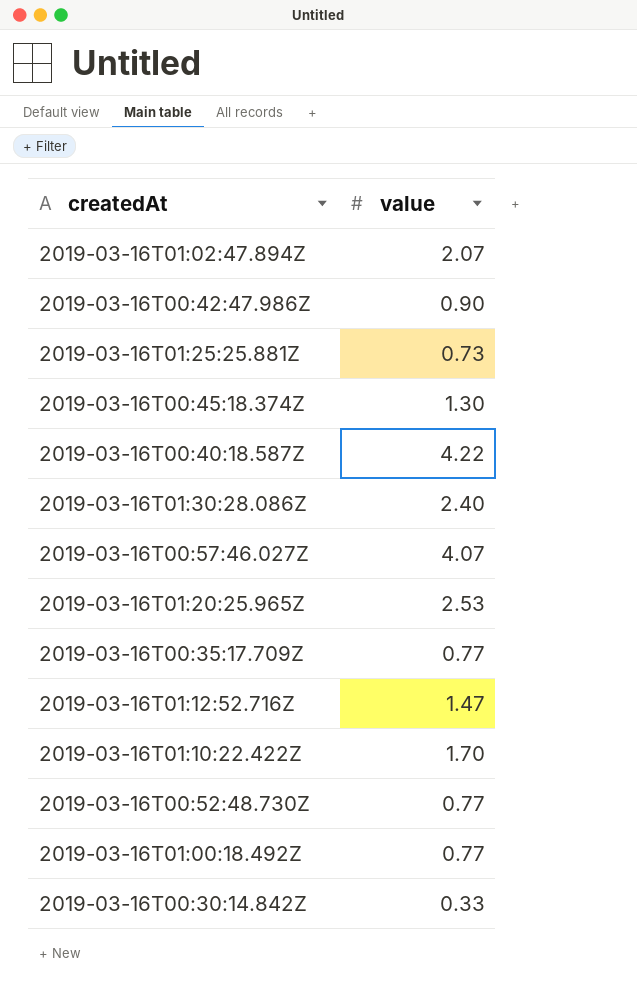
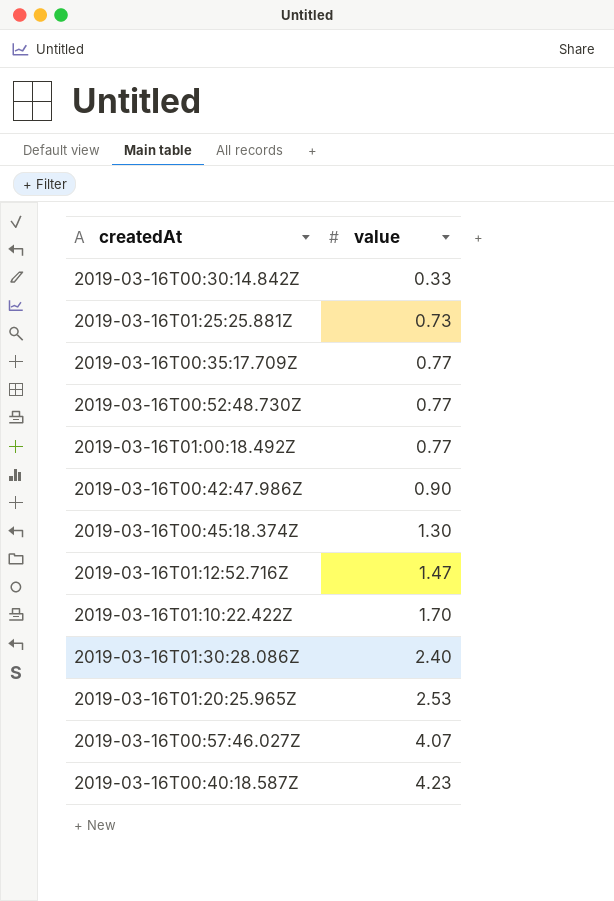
row order: none -> value ascending
row 2019-03-16T01:02:47.894Z: 2.07 -> none
2019-03-16T00:40:18.587Z | value: 4.22 -> 4.23

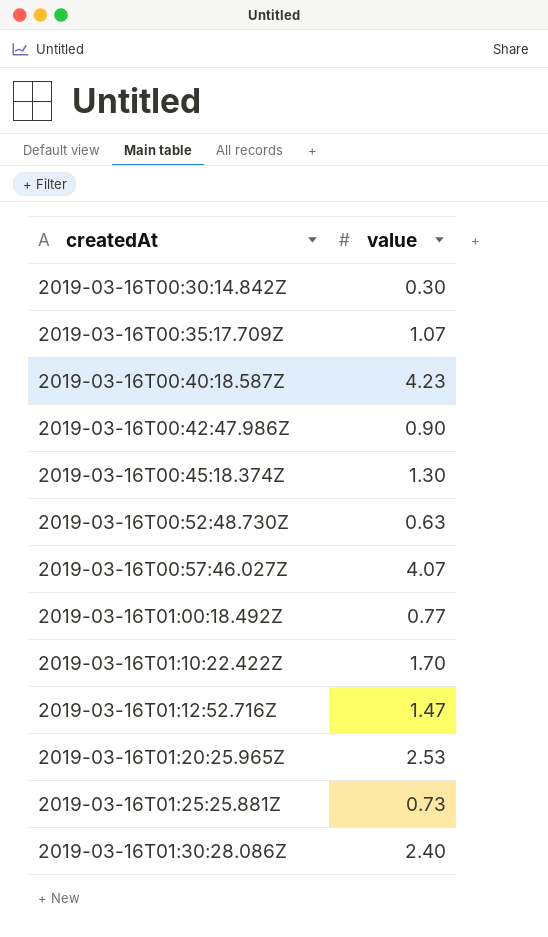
row order: value ascending -> createdAt ascending
2019-03-16T00:30:14.842Z | value: 0.33 -> 0.30
2019-03-16T00:35:17.709Z | value: 0.77 -> 1.07
2019-03-16T00:52:48.730Z | value: 0.77 -> 0.63

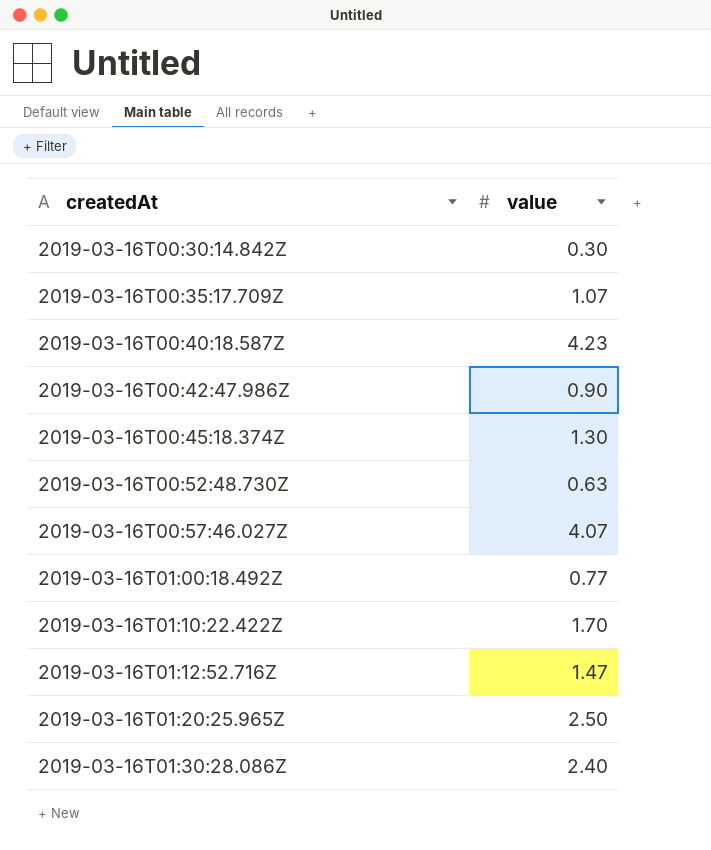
row 2019-03-16T01:25:25.881Z: 0.73 -> none
2019-03-16T01:20:25.965Z | value: 2.53 -> 2.50

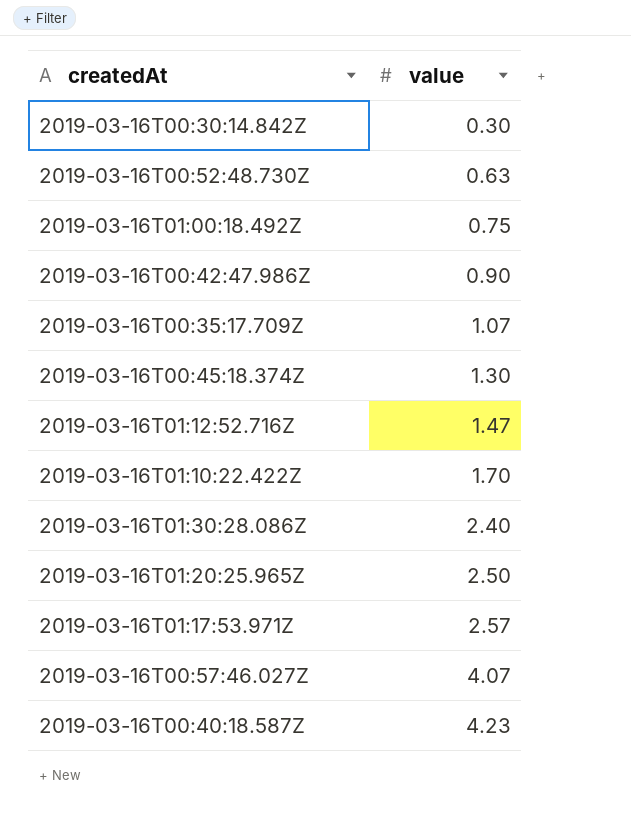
row order: createdAt ascending -> value ascending
2019-03-16T01:00:18.492Z | value: 0.77 -> 0.75
row 2019-03-16T01:17:53.971Z: none -> 2.57

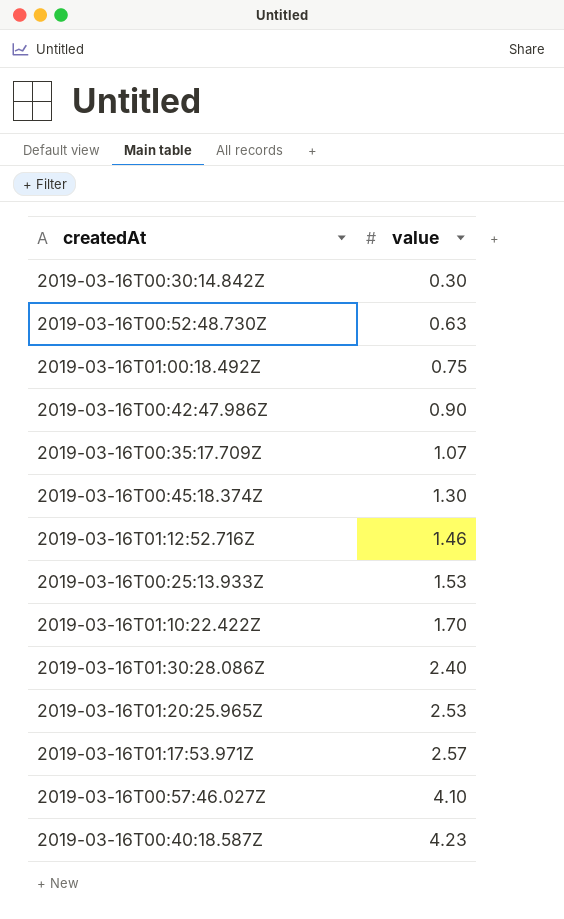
2019-03-16T01:12:52.716Z | value: 1.47 -> 1.46
row 2019-03-16T00:25:13.933Z: none -> 1.53
2019-03-16T01:20:25.965Z | value: 2.50 -> 2.53
2019-03-16T00:57:46.027Z | value: 4.07 -> 4.10

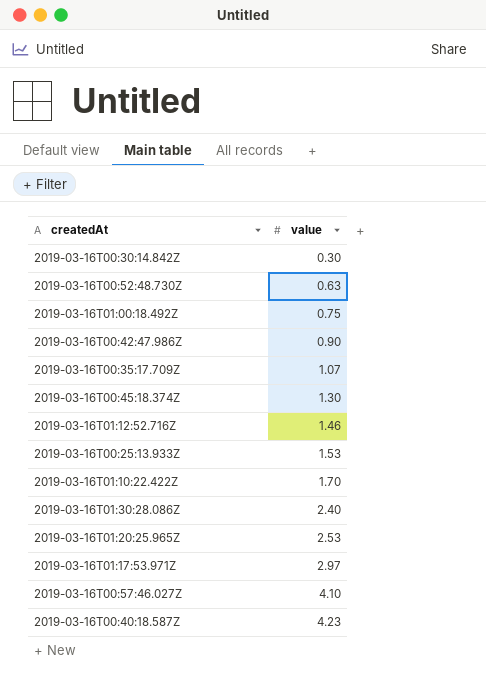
2019-03-16T01:17:53.971Z | value: 2.57 -> 2.97

